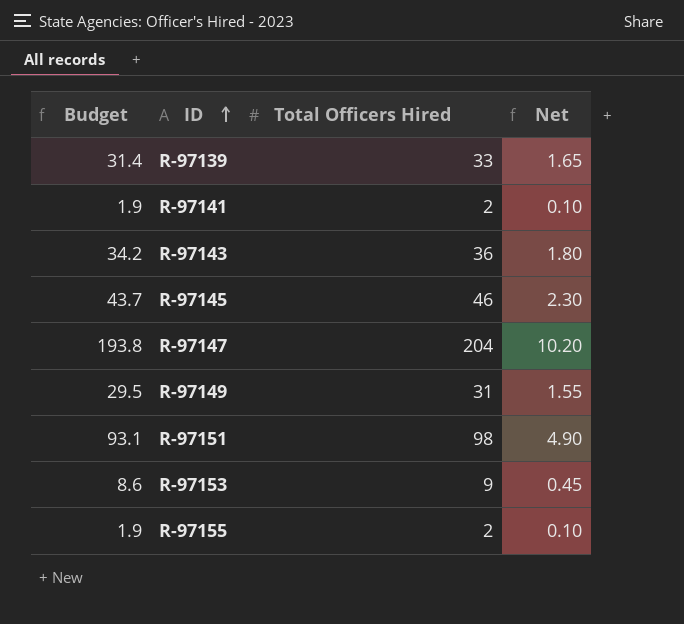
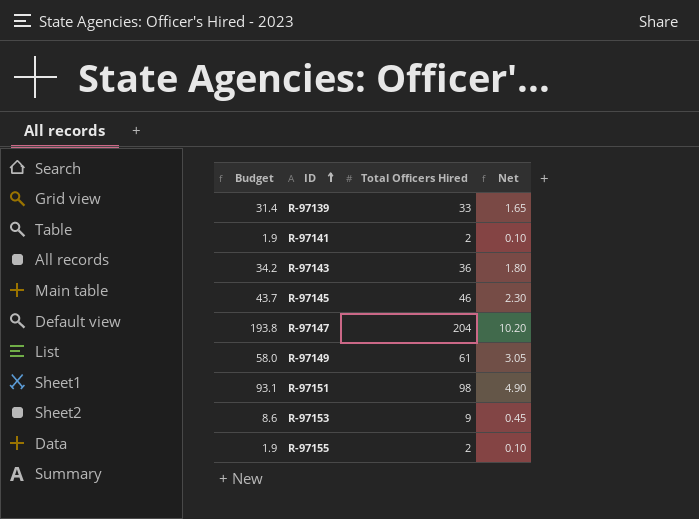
R-97149 | Budget: 29.5 -> 58.0
R-97149 | Total Officers Hired: 31 -> 61
R-97149 | Net: 1.55 -> 3.05

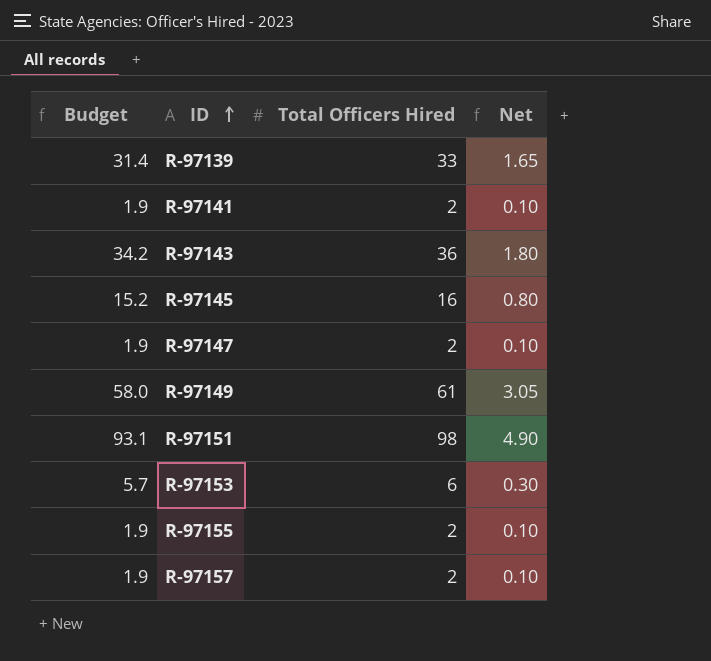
R-97145 | Budget: 43.7 -> 15.2
R-97145 | Total Officers Hired: 46 -> 16
R-97145 | Net: 2.30 -> 0.80
R-97147 | Budget: 193.8 -> 1.9
R-97147 | Total Officers Hired: 204 -> 2
R-97147 | Net: 10.20 -> 0.10
R-97153 | Budget: 8.6 -> 5.7
R-97153 | Total Officers Hired: 9 -> 6
R-97153 | Net: 0.45 -> 0.30
row R-97157: none -> 1.9 | 2 | 0.10

